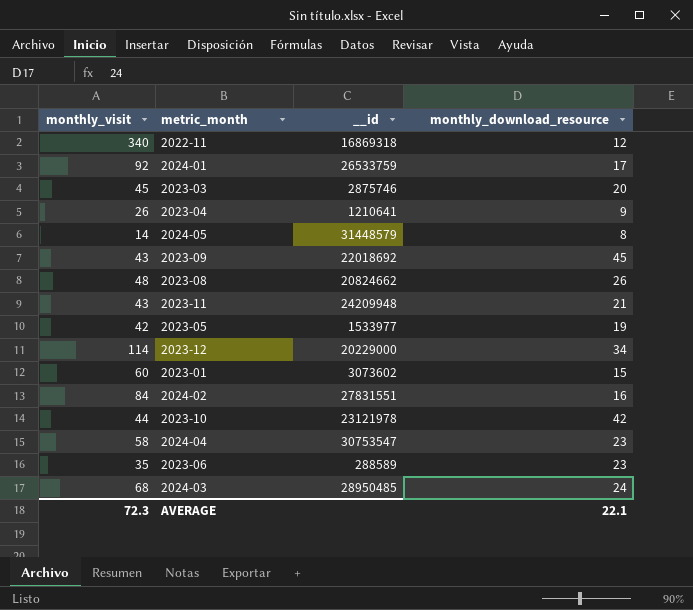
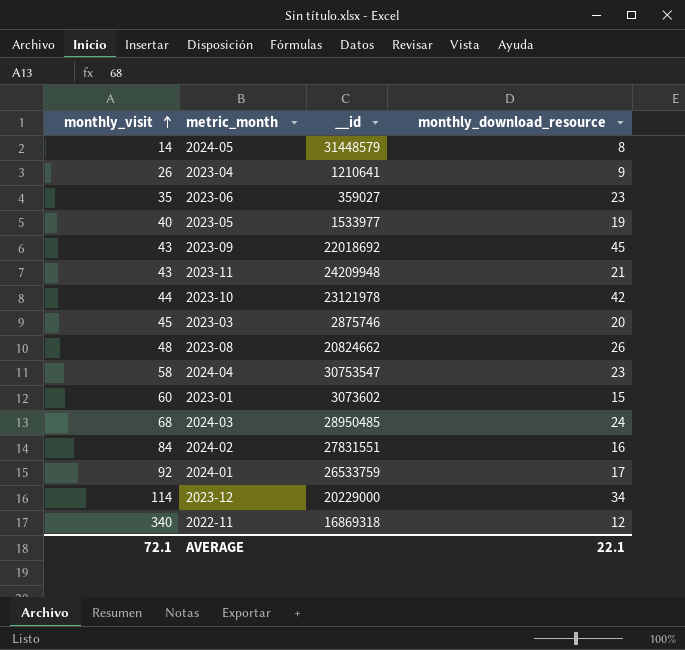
row order: none -> monthly_visit ascending
2023-06 | __id: 288589 -> 359027
2023-05 | monthly_visit: 42 -> 40
AVERAGE | monthly_visit: 72.3 -> 72.1

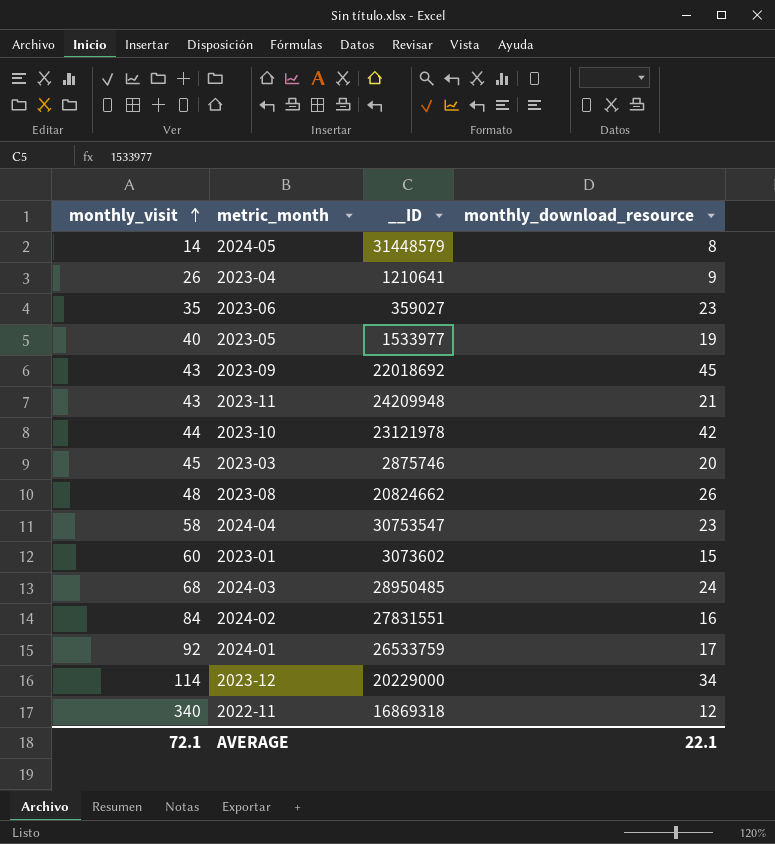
column name: __id -> __ID

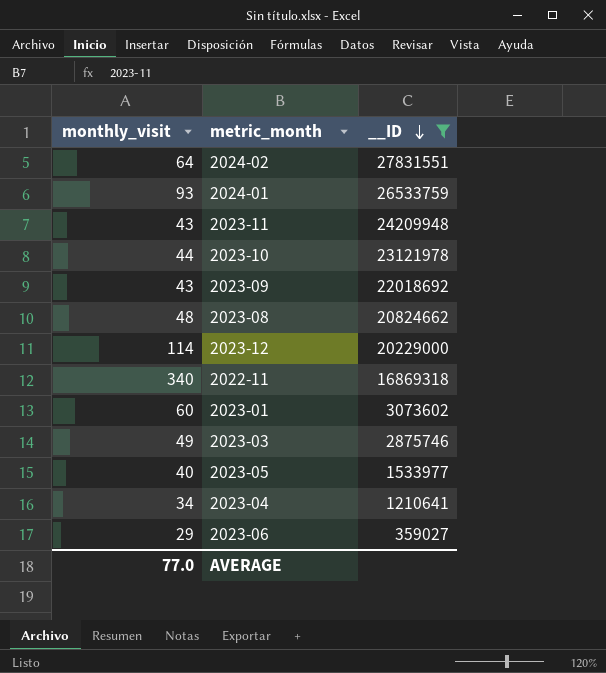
filter: none -> __ID <= 27831551
row order: monthly_visit ascending -> __ID descending
column monthly_download_resource | position: 4 -> none
2024-02 | monthly_visit: 84 -> 64
2024-01 | monthly_visit: 92 -> 93
2023-03 | monthly_visit: 45 -> 49
2023-04 | monthly_visit: 26 -> 34
2023-06 | monthly_visit: 35 -> 29
AVERAGE | monthly_visit: 72.1 -> 77.0

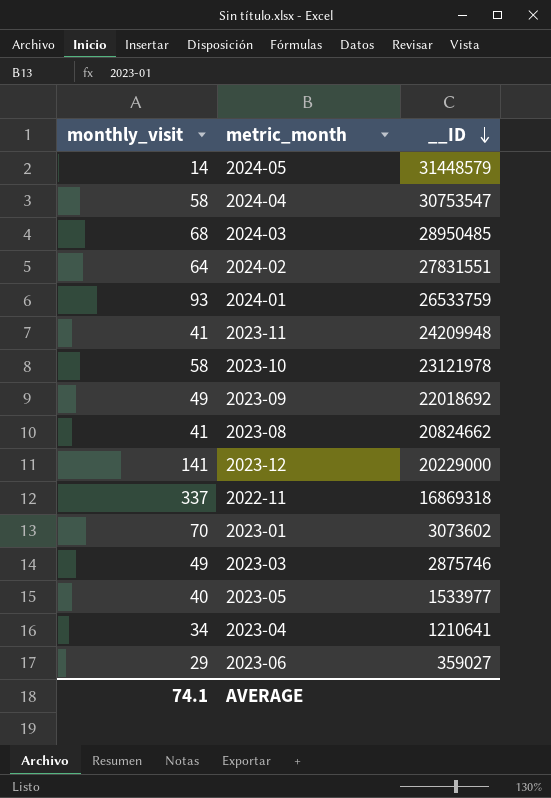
filter: __ID <= 27831551 -> none
2023-11 | monthly_visit: 43 -> 41
2023-10 | monthly_visit: 44 -> 58
2023-09 | monthly_visit: 43 -> 49
2023-08 | monthly_visit: 48 -> 41
2023-12 | monthly_visit: 114 -> 141
2022-11 | monthly_visit: 340 -> 337
2023-01 | monthly_visit: 60 -> 70
AVERAGE | monthly_visit: 77.0 -> 74.1

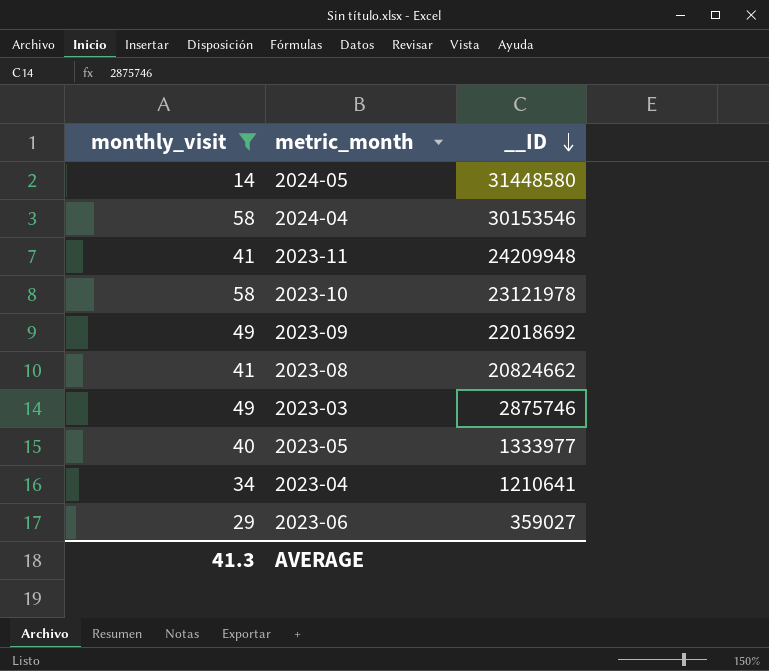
filter: none -> monthly_visit <= 58
2024-05 | __ID: 31448579 -> 31448580
2024-04 | __ID: 30753547 -> 30153546
2023-05 | __ID: 1533977 -> 1333977
AVERAGE | monthly_visit: 74.1 -> 41.3

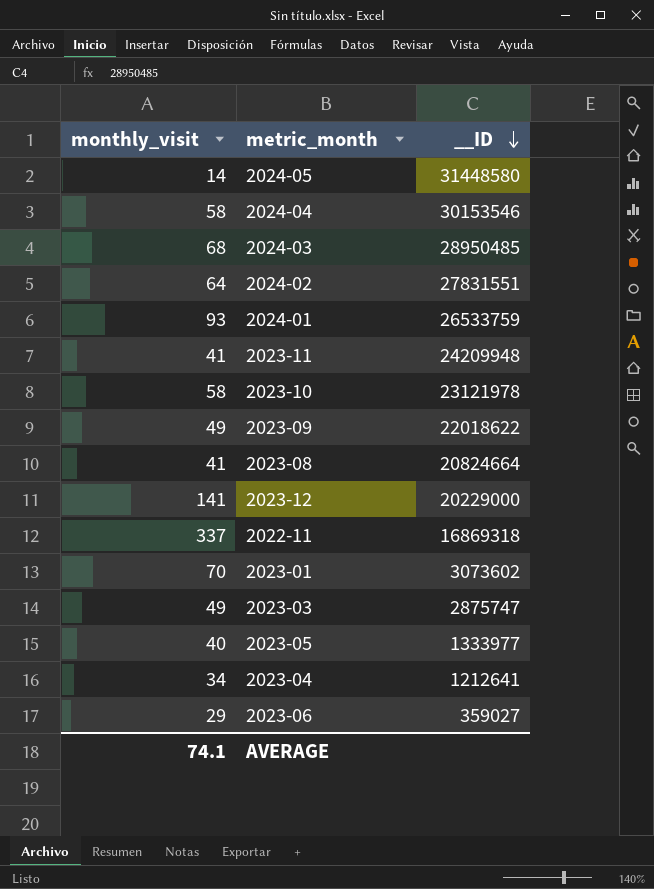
filter: monthly_visit <= 58 -> none
2023-09 | __ID: 22018692 -> 22018622
2023-08 | __ID: 20824662 -> 20824664
2023-03 | __ID: 2875746 -> 2875747
2023-04 | __ID: 1210641 -> 1212641
AVERAGE | monthly_visit: 41.3 -> 74.1

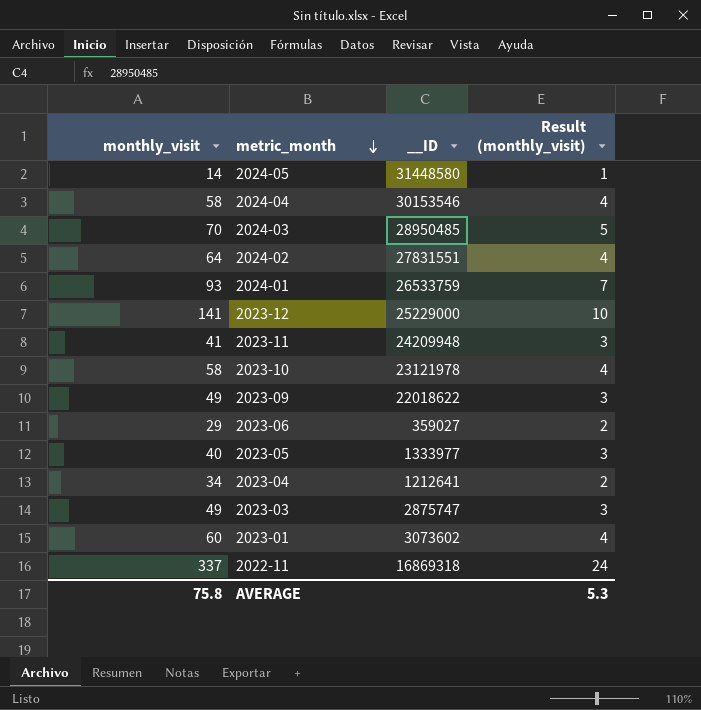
row order: __ID descending -> metric_month descending
column Result (monthly_visit) | formula: none -> [monthly_visit] * 0.07
row 2023-08: 41 | 20824664 -> none
2024-03 | monthly_visit: 68 -> 70
2023-12 | __ID: 20229000 -> 25229000
2023-01 | monthly_visit: 70 -> 60
AVERAGE | monthly_visit: 74.1 -> 75.8

